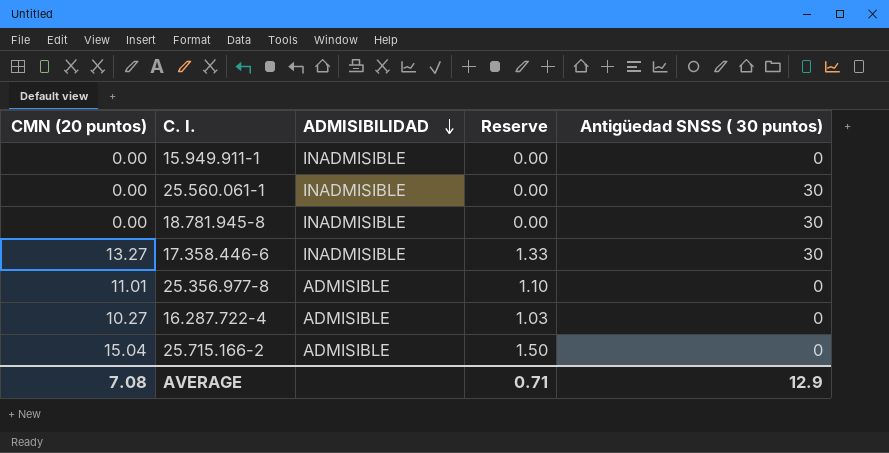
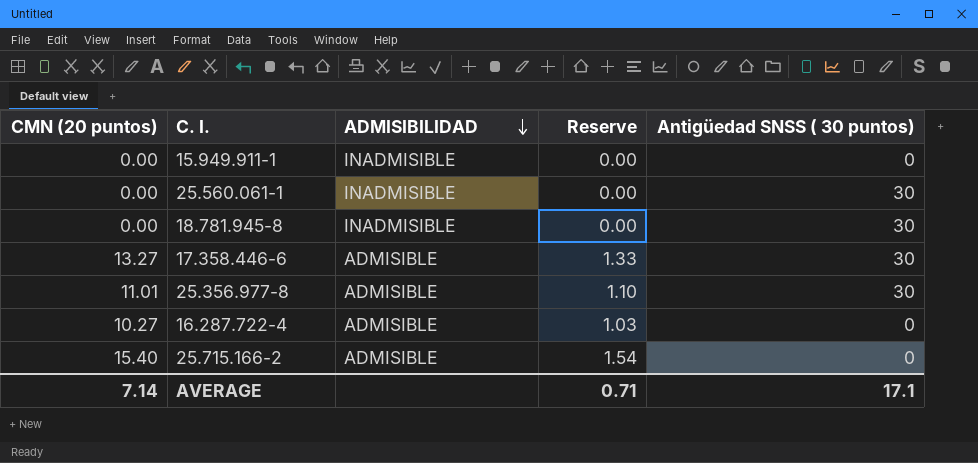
17.358.446-6 | ADMISIBILIDAD: INADMISIBLE -> ADMISIBLE
25.356.977-8 | Antigüedad SNSS ( 30 puntos): 0 -> 30
25.715.166-2 | CMN (20 puntos): 15.04 -> 15.40
25.715.166-2 | Reserve: 1.50 -> 1.54
AVERAGE | CMN (20 puntos): 7.08 -> 7.14
AVERAGE | Antigüedad SNSS ( 30 puntos): 12.9 -> 17.1

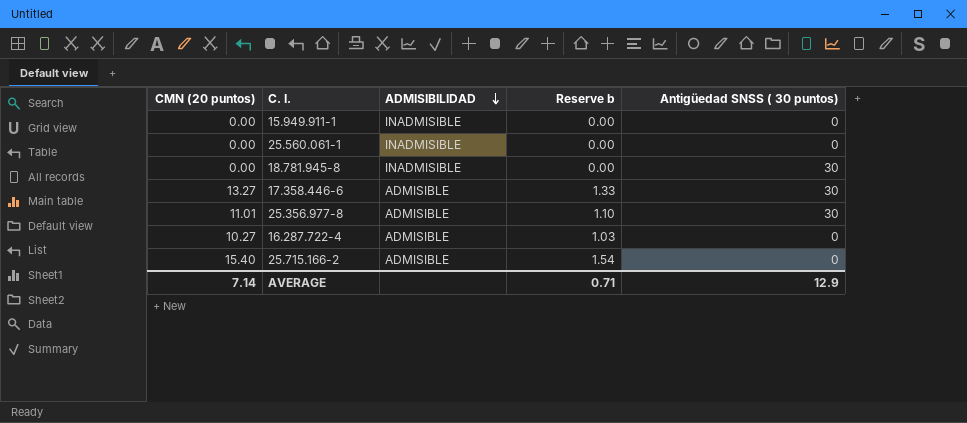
column name: Reserve -> Reserve b
25.560.061-1 | Antigüedad SNSS ( 30 puntos): 30 -> 0
AVERAGE | Antigüedad SNSS ( 30 puntos): 17.1 -> 12.9

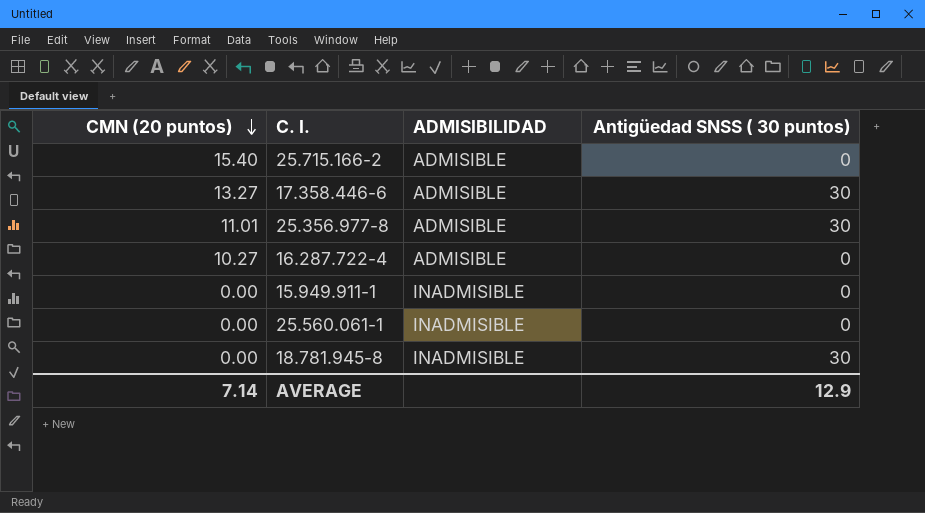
row order: ADMISIBILIDAD descending -> CMN (20 puntos) descending
column Reserve b | formula: [CMN (20 puntos)] * 0.1 -> none

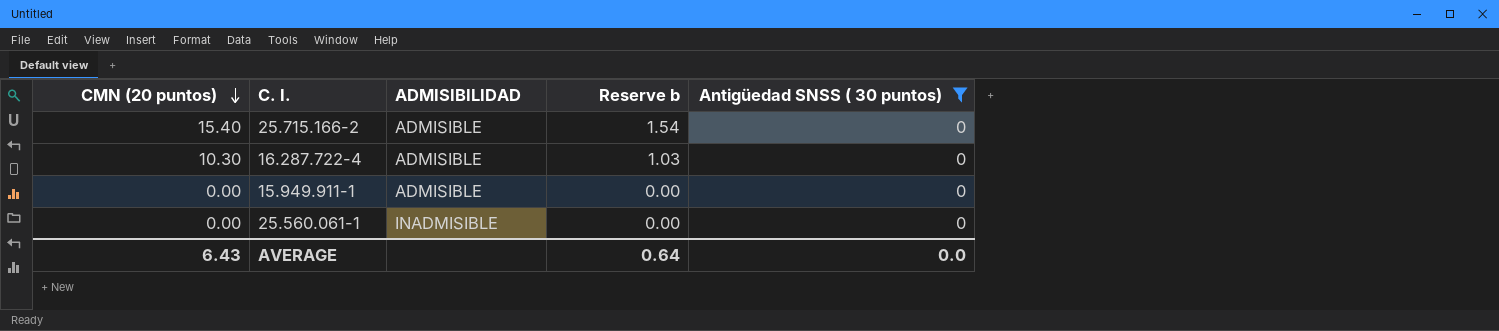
filter: none -> Antigüedad SNSS ( 30 puntos) = 0
column Reserve b | formula: none -> [CMN (20 puntos)] * 0.1
16.287.722-4 | CMN (20 puntos): 10.27 -> 10.30
15.949.911-1 | ADMISIBILIDAD: INADMISIBLE -> ADMISIBLE
AVERAGE | CMN (20 puntos): 7.14 -> 6.43
AVERAGE | Antigüedad SNSS ( 30 puntos): 12.9 -> 0.0

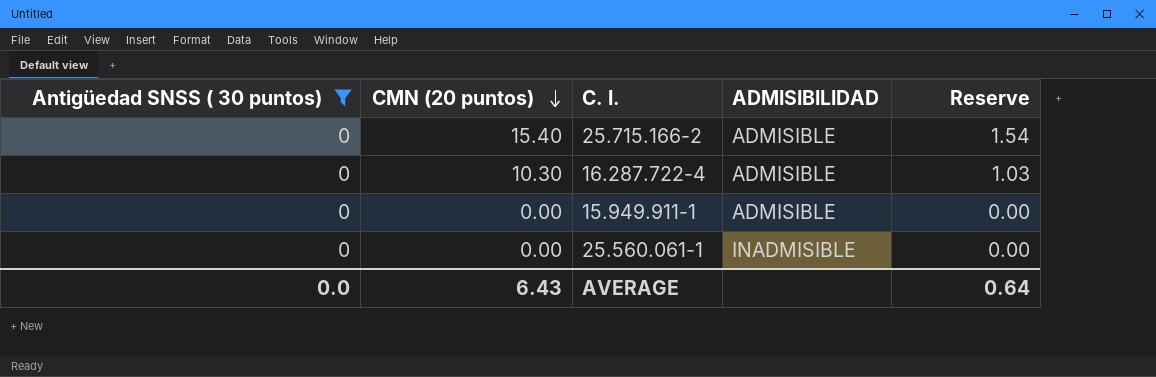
column Antigüedad SNSS ( 30 puntos) | position: 5 -> 1
column name: Reserve b -> Reserve

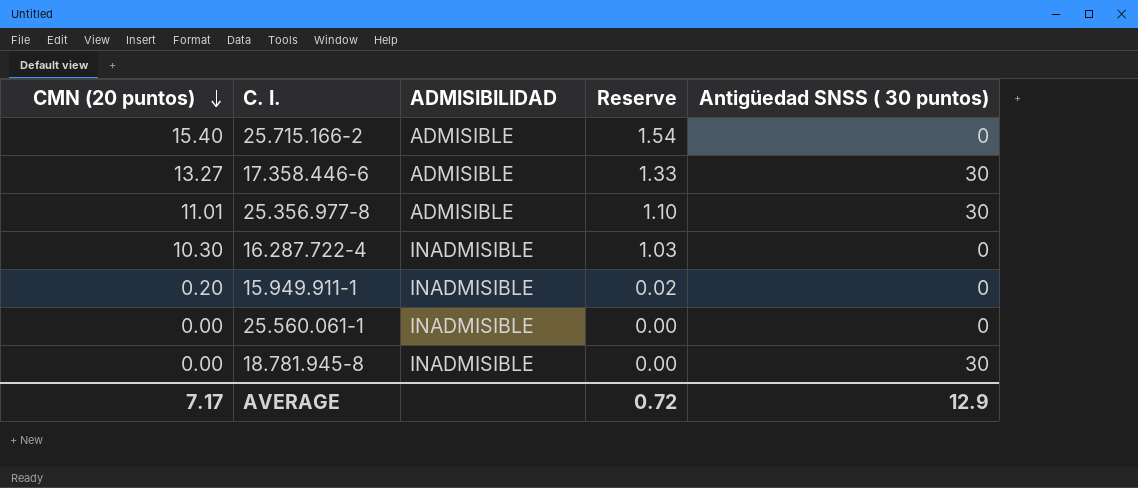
filter: Antigüedad SNSS ( 30 puntos) = 0 -> none
column Antigüedad SNSS ( 30 puntos) | position: 1 -> 5
16.287.722-4 | ADMISIBILIDAD: ADMISIBLE -> INADMISIBLE
15.949.911-1 | CMN (20 puntos): 0.00 -> 0.20
15.949.911-1 | ADMISIBILIDAD: ADMISIBLE -> INADMISIBLE
15.949.911-1 | Reserve: 0.00 -> 0.02
AVERAGE | CMN (20 puntos): 6.43 -> 7.17
AVERAGE | Reserve: 0.64 -> 0.72
AVERAGE | Antigüedad SNSS ( 30 puntos): 0.0 -> 12.9

